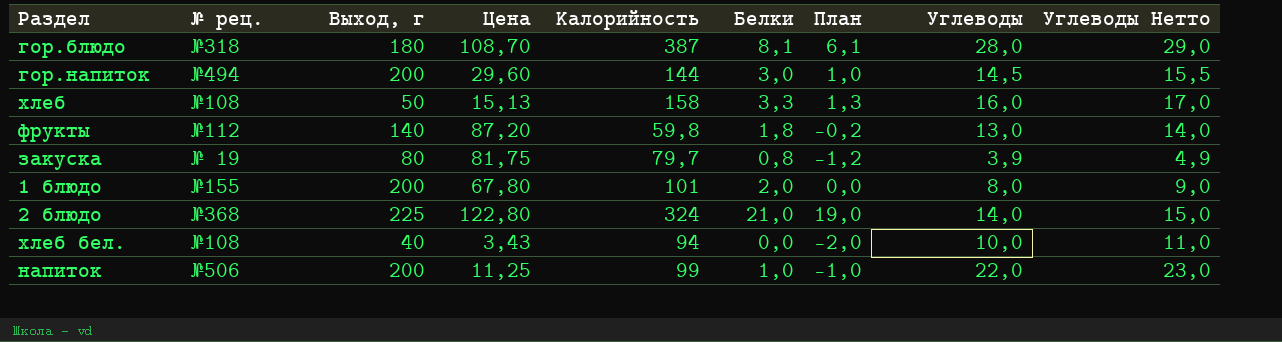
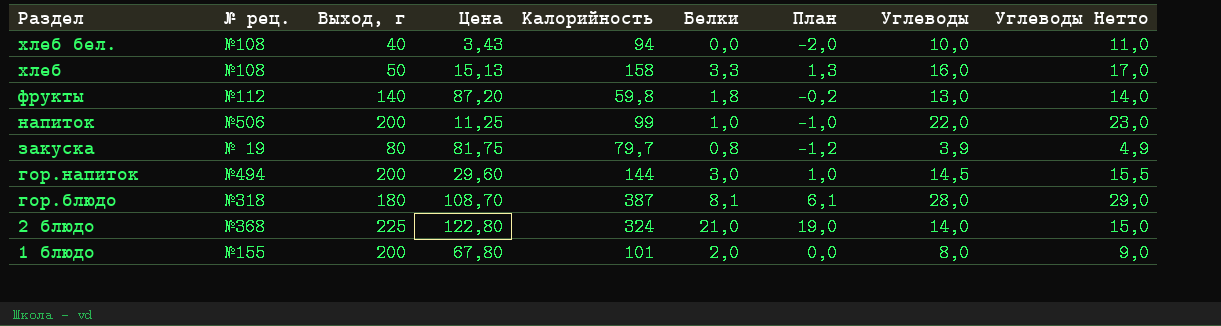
row order: none -> Раздел descending

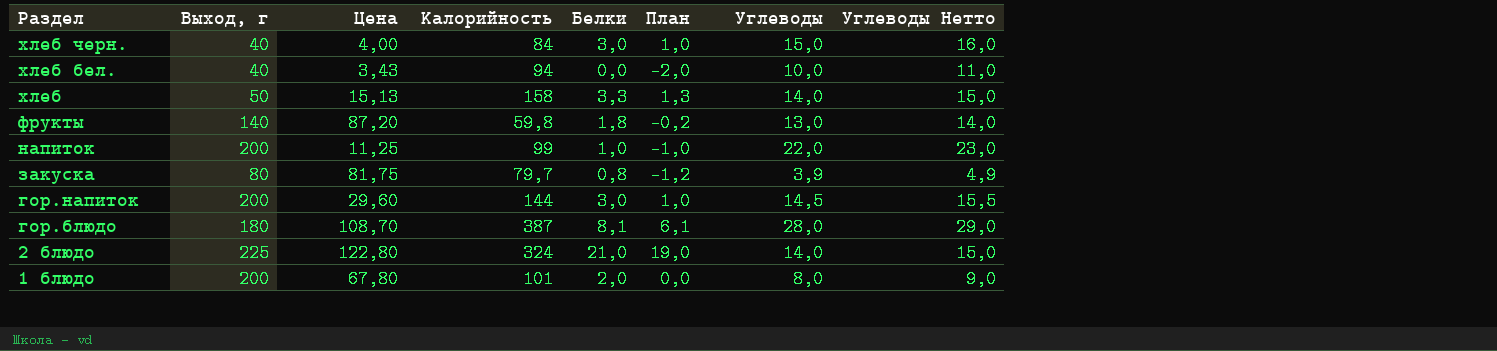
column № рец. | position: 2 -> none
row хлеб черн.: none -> 40 | 4,00 | 84 | 3,0 | 1,0 | 15,0 | 16,0
хлеб | Углеводы: 16,0 -> 14,0
хлеб | Углеводы Нетто: 17,0 -> 15,0

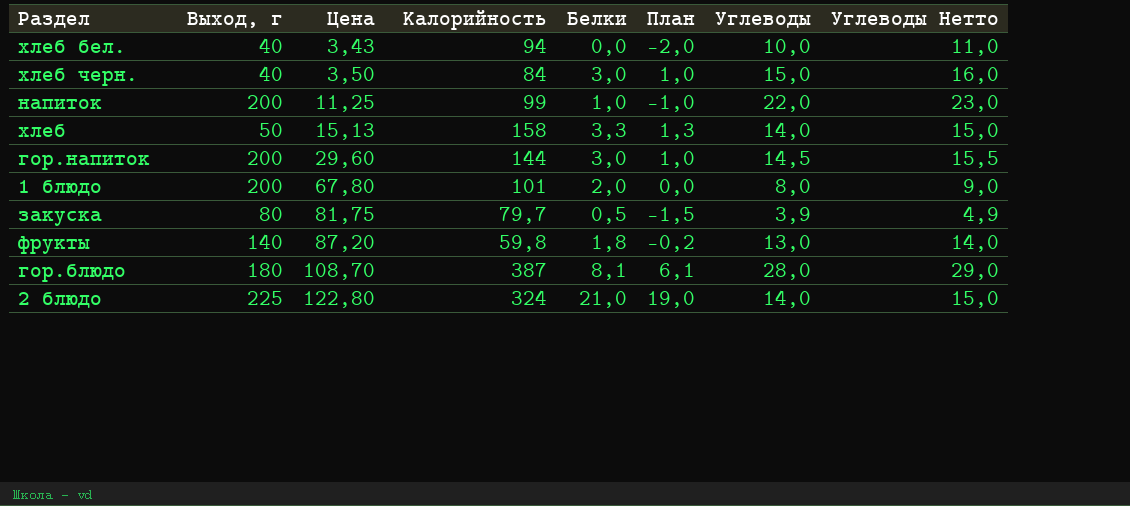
row order: Раздел descending -> Цена ascending
хлеб черн. | Цена: 4,00 -> 3,50
закуска | Белки: 0,8 -> 0,5
закуска | План: -1,2 -> -1,5

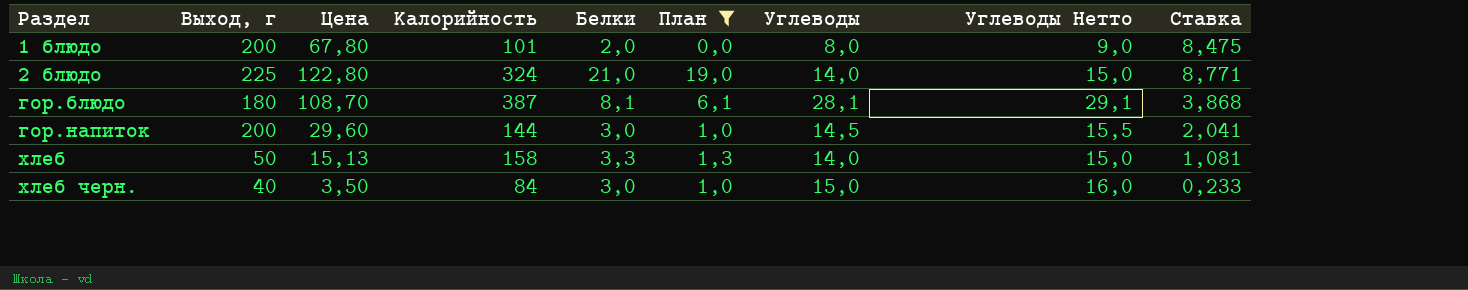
filter: none -> План >= 0,0
row order: Цена ascending -> Раздел ascending
column Ставка | formula: none -> [Цена] / [Углеводы]
гор.блюдо | Углеводы: 28,0 -> 28,1
гор.блюдо | Углеводы Нетто: 29,0 -> 29,1

